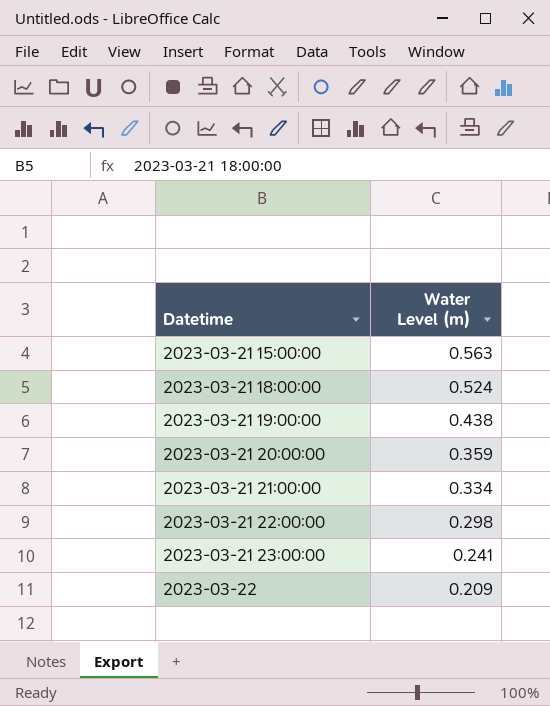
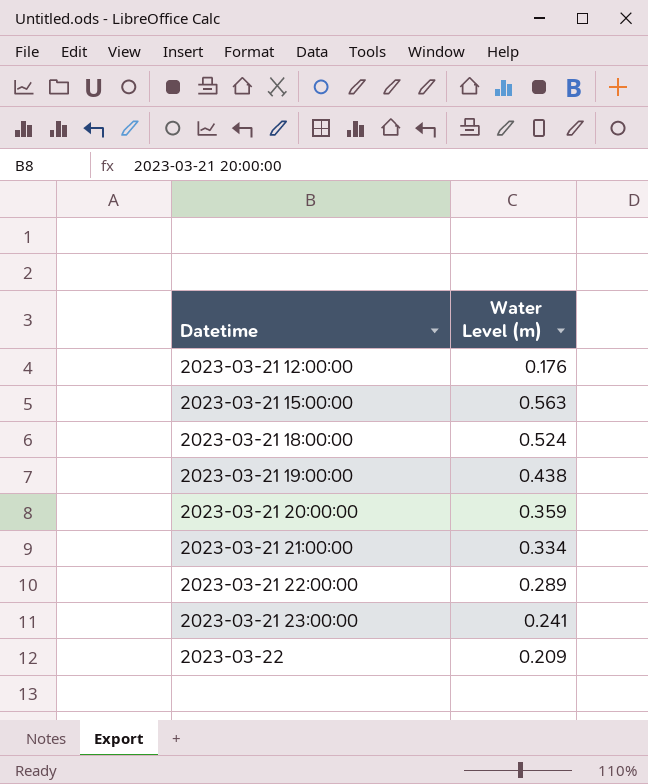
row 2023-03-21 12:00:00: none -> 0.176
2023-03-21 22:00:00 | Water Level (m): 0.298 -> 0.289

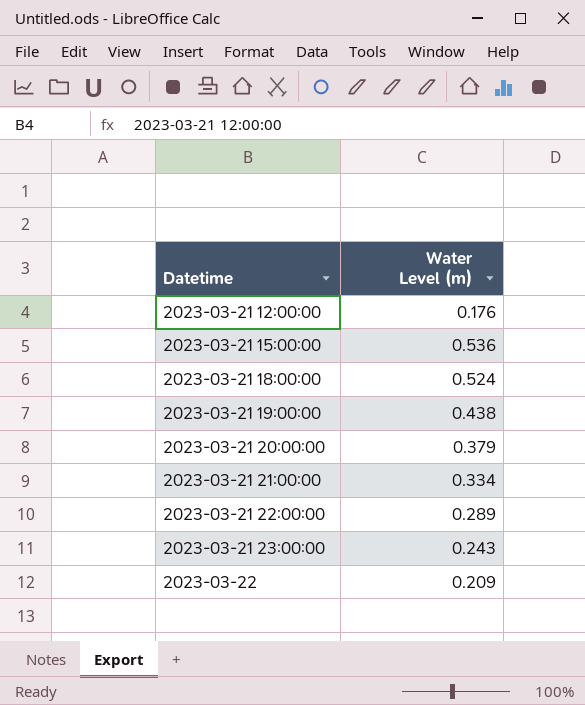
2023-03-21 15:00:00 | Water Level (m): 0.563 -> 0.536
2023-03-21 20:00:00 | Water Level (m): 0.359 -> 0.379
2023-03-21 23:00:00 | Water Level (m): 0.241 -> 0.243

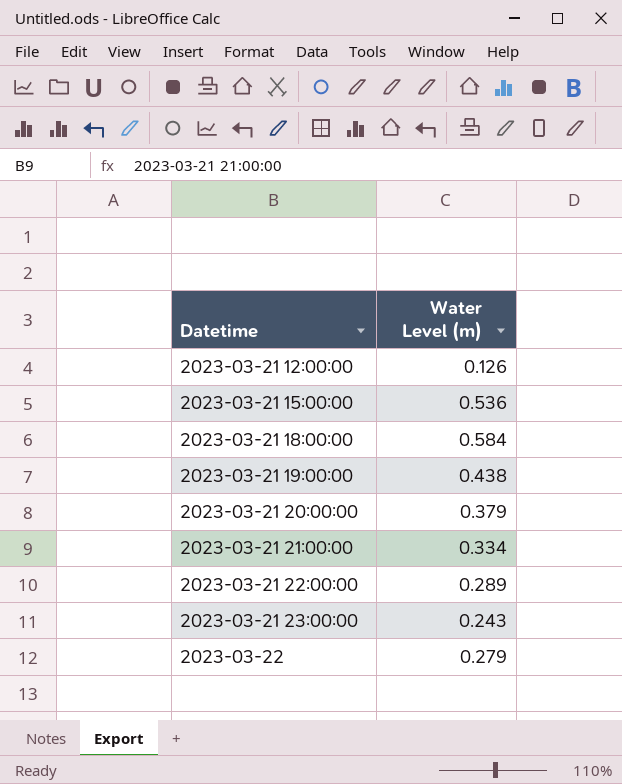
2023-03-21 12:00:00 | Water Level (m): 0.176 -> 0.126
2023-03-21 18:00:00 | Water Level (m): 0.524 -> 0.584
2023-03-22 | Water Level (m): 0.209 -> 0.279

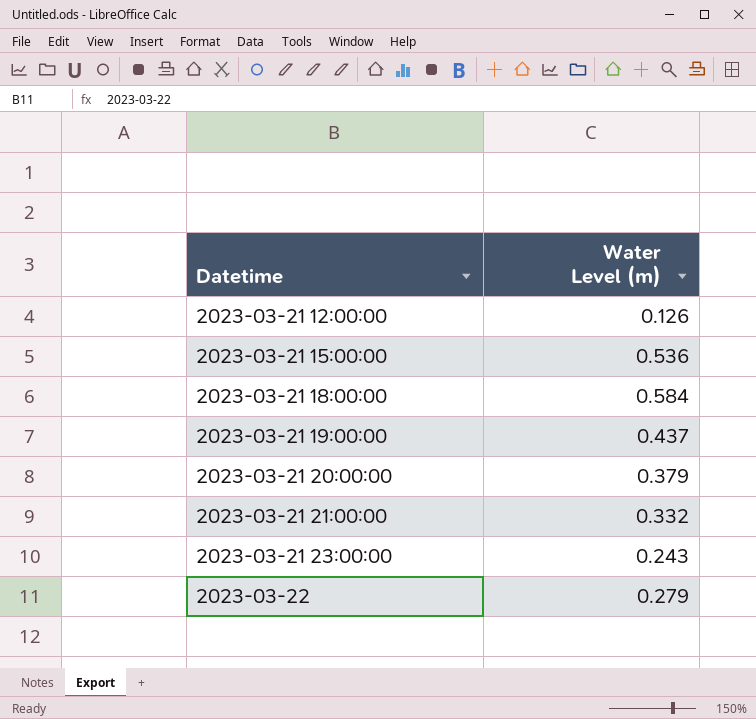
row 2023-03-21 22:00:00: 0.289 -> none
2023-03-21 19:00:00 | Water Level (m): 0.438 -> 0.437
2023-03-21 21:00:00 | Water Level (m): 0.334 -> 0.332

